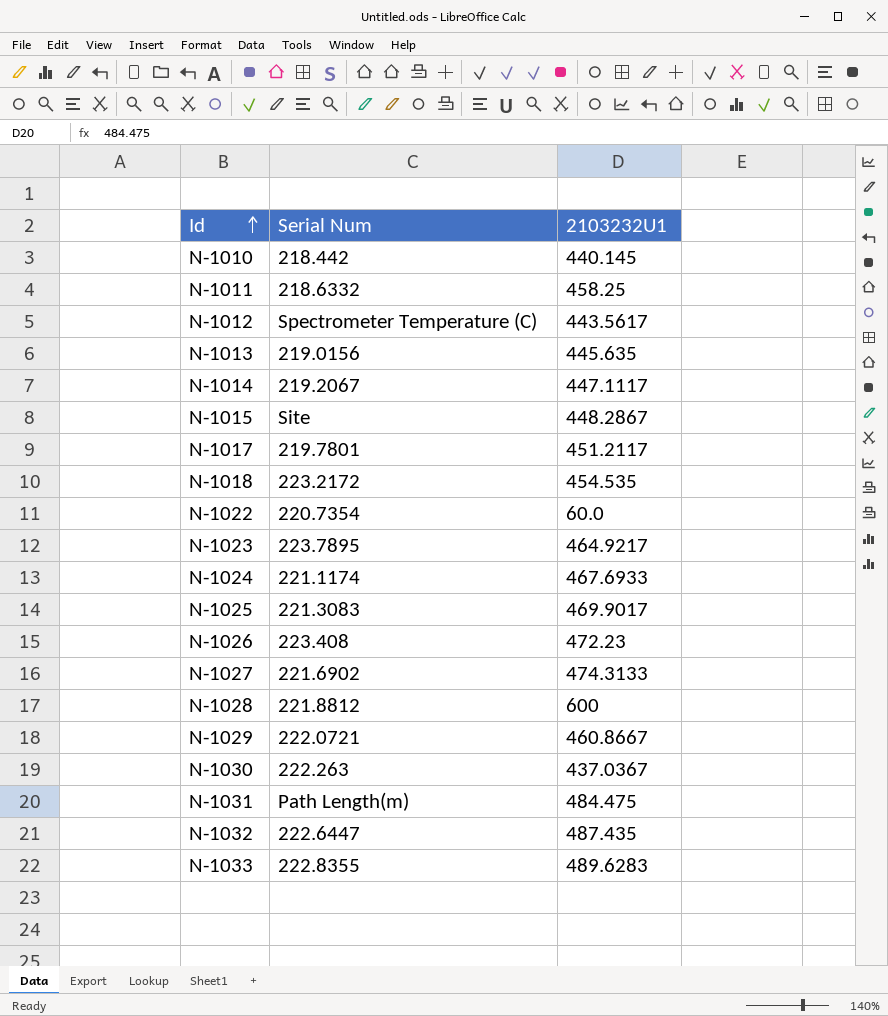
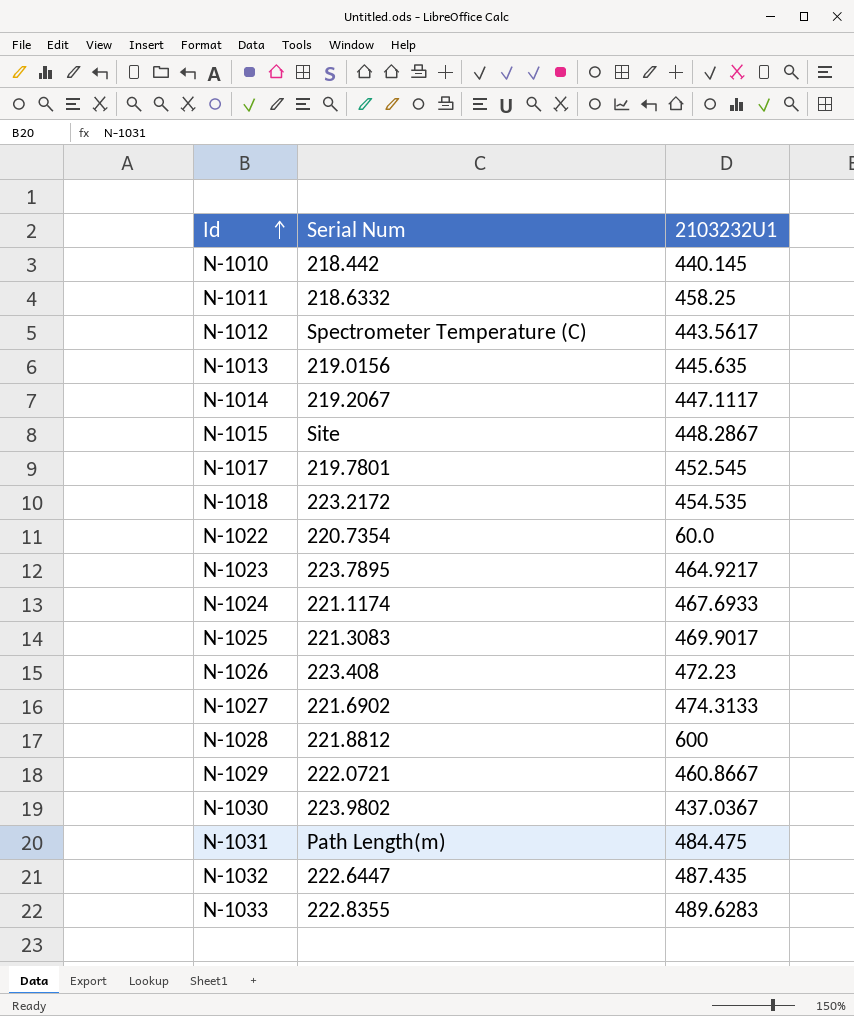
N-1017 | 2103232U1: 451.2117 -> 452.545
N-1030 | Serial Num: 222.263 -> 223.9802

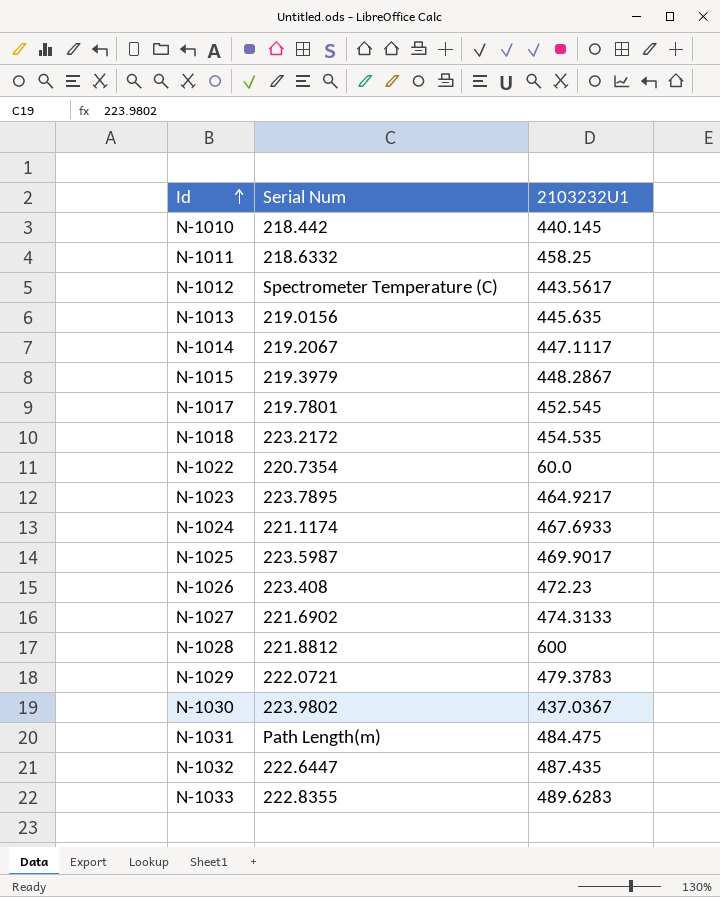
N-1015 | Serial Num: Site -> 219.3979
N-1025 | Serial Num: 221.3083 -> 223.5987
N-1029 | 2103232U1: 460.8667 -> 479.3783

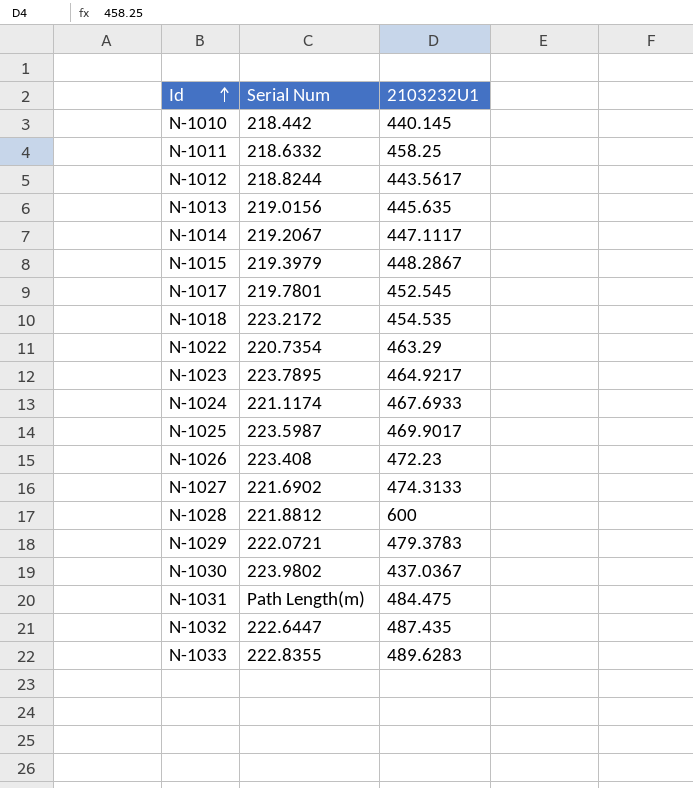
N-1012 | Serial Num: Spectrometer Temperature (C) -> 218.8244
N-1022 | 2103232U1: 60.0 -> 463.29

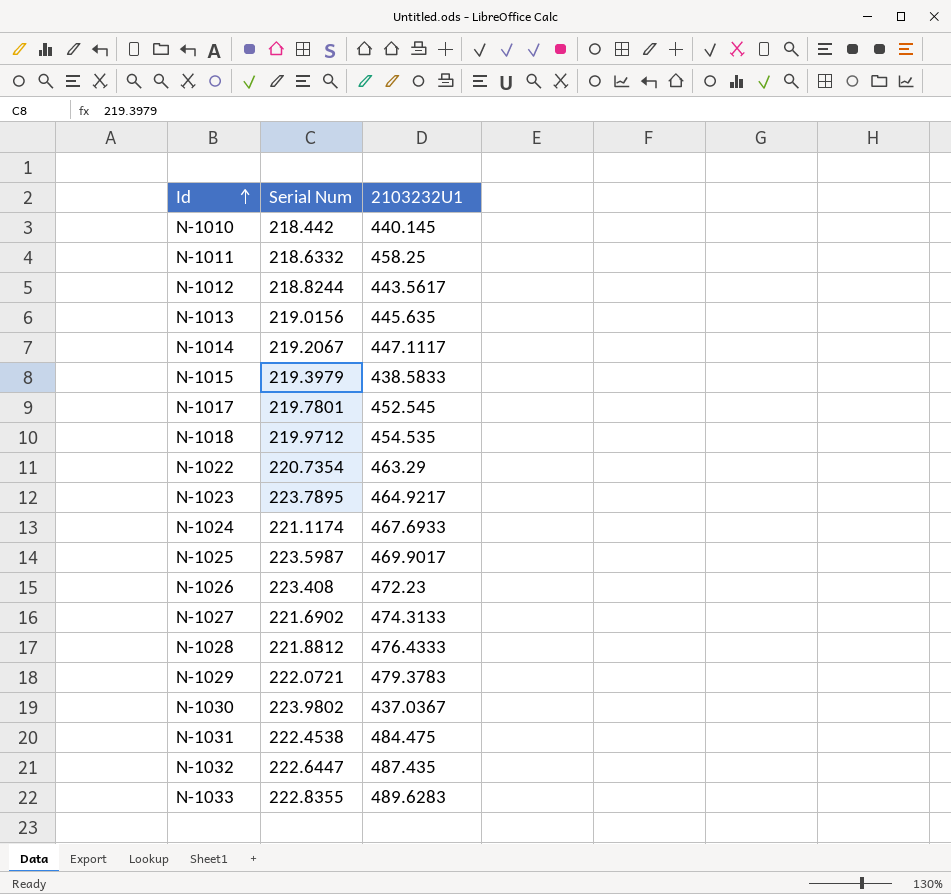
N-1015 | 2103232U1: 448.2867 -> 438.5833
N-1018 | Serial Num: 223.2172 -> 219.9712
N-1028 | 2103232U1: 600 -> 476.4333
N-1031 | Serial Num: Path Length(m) -> 222.4538

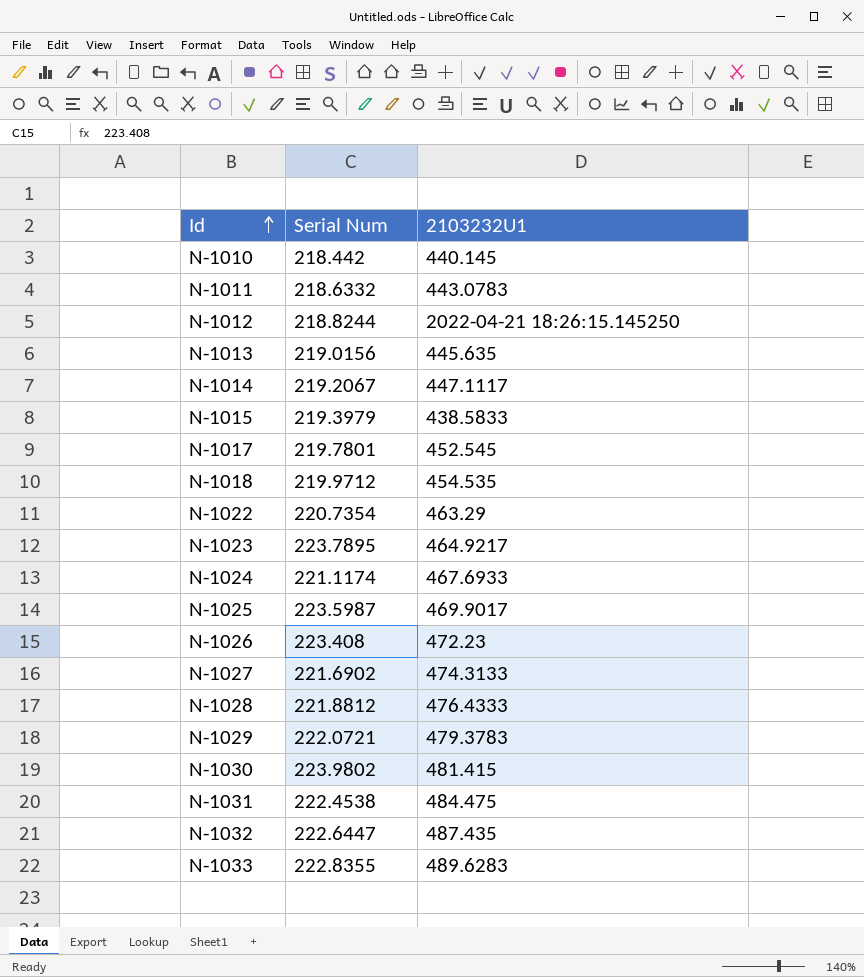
N-1011 | 2103232U1: 458.25 -> 443.0783
N-1012 | 2103232U1: 443.5617 -> 2022-04-21 18:26:15.145250
N-1030 | 2103232U1: 437.0367 -> 481.415

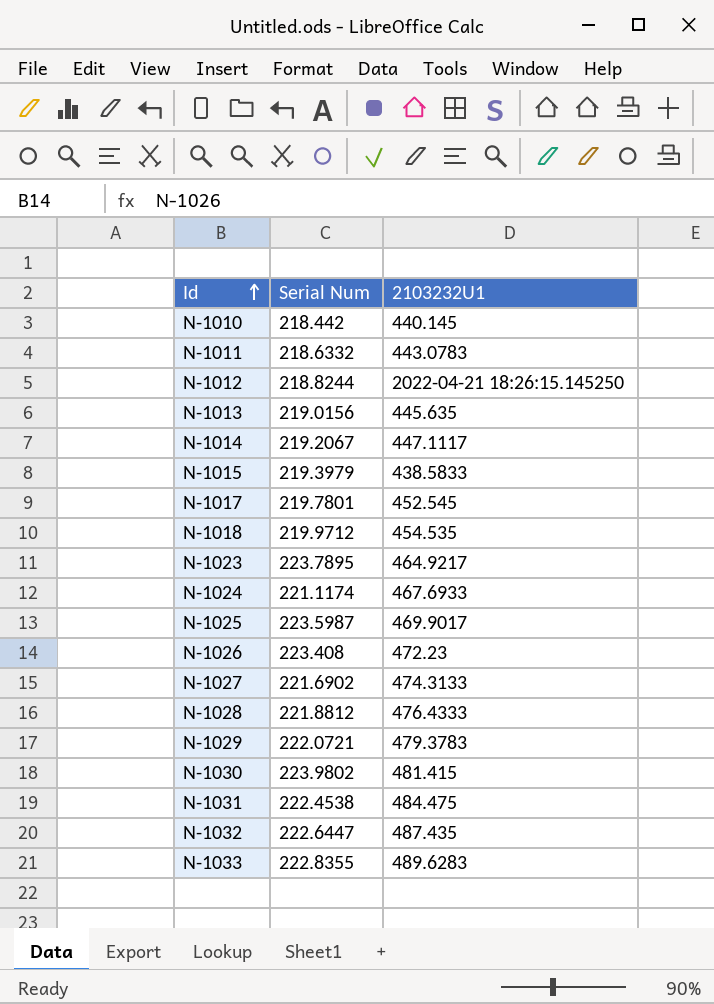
row N-1022: 220.7354 | 463.29 -> none

